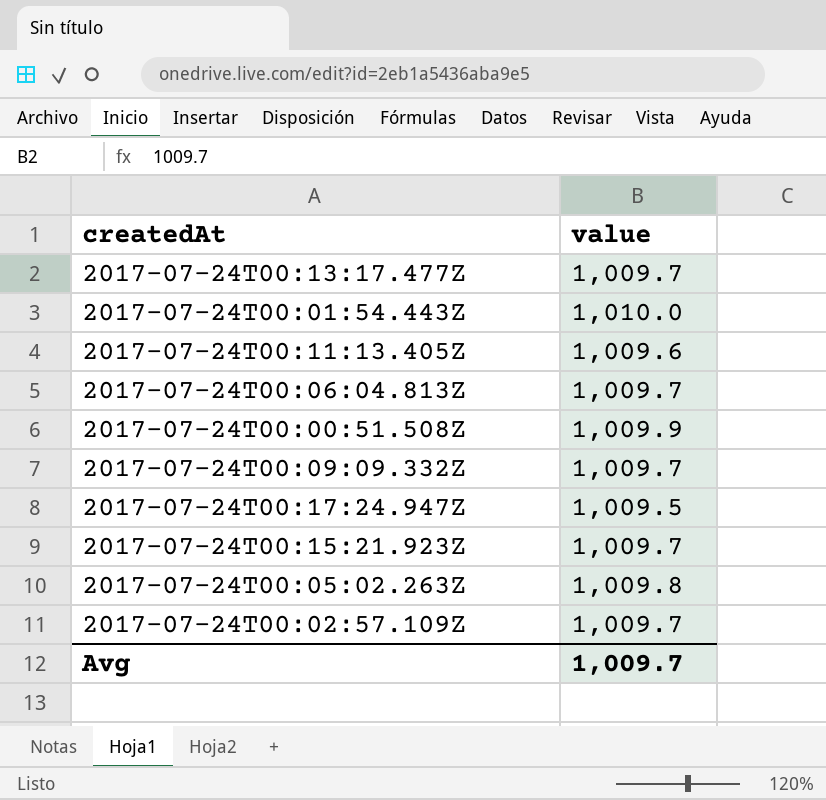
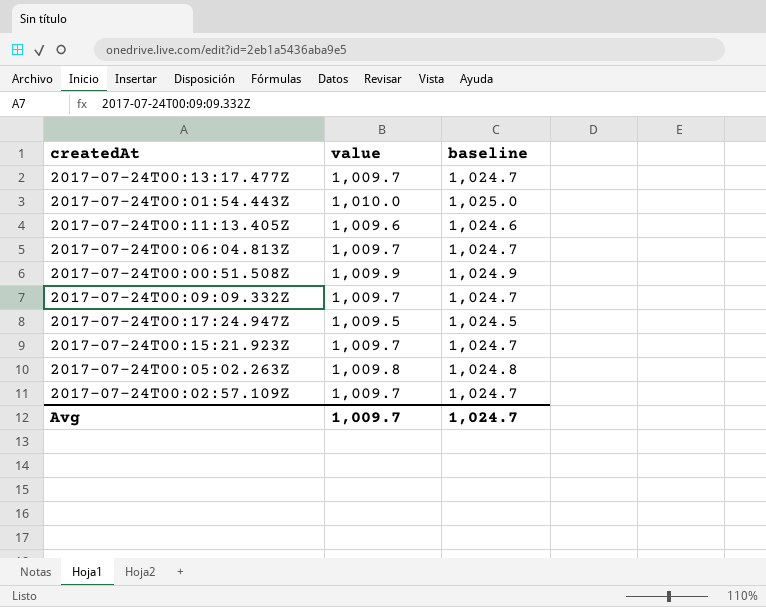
column baseline | formula: none -> [value] + 15

